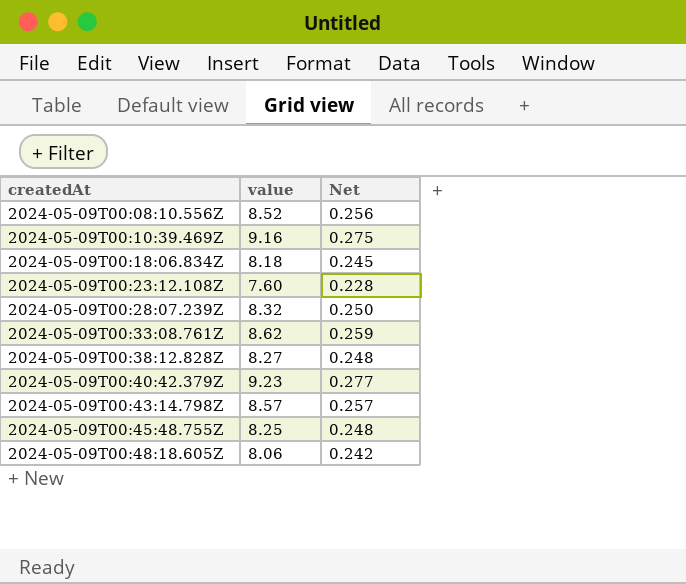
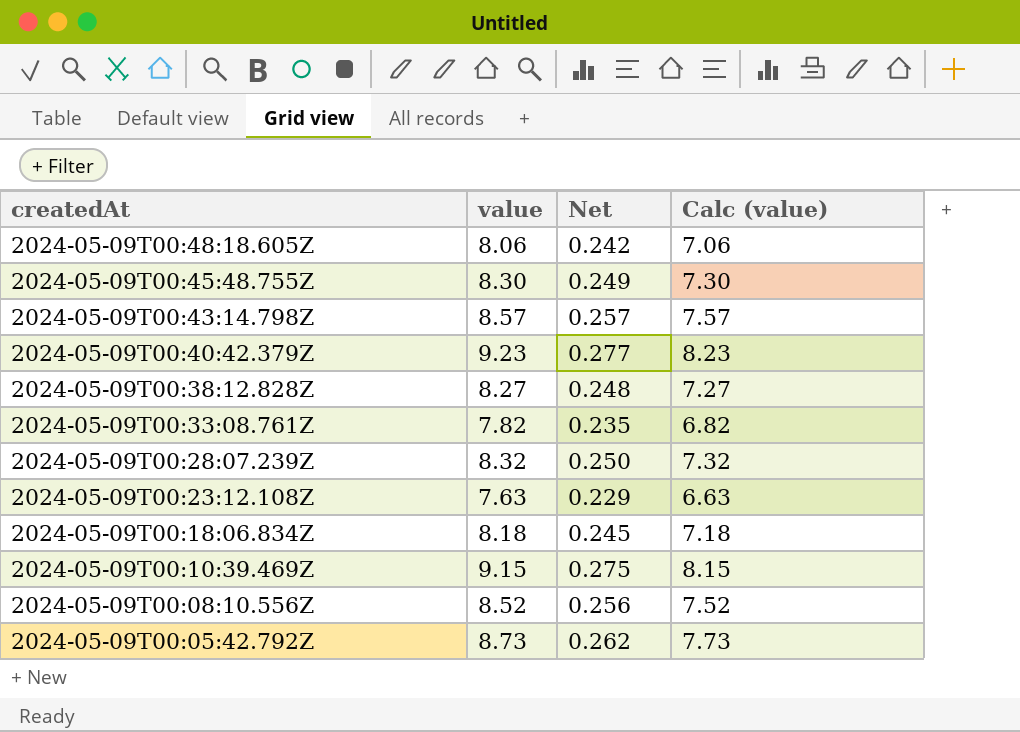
row order: createdAt ascending -> createdAt descending
column Calc (value) | formula: none -> [value] - 1
2024-05-09T00:45:48.755Z | value: 8.25 -> 8.30
2024-05-09T00:45:48.755Z | Net: 0.248 -> 0.249
2024-05-09T00:33:08.761Z | value: 8.62 -> 7.82
2024-05-09T00:33:08.761Z | Net: 0.259 -> 0.235
2024-05-09T00:23:12.108Z | value: 7.60 -> 7.63
2024-05-09T00:23:12.108Z | Net: 0.228 -> 0.229
2024-05-09T00:10:39.469Z | value: 9.16 -> 9.15
row 2024-05-09T00:05:42.792Z: none -> 8.73 | 0.262 | 7.73

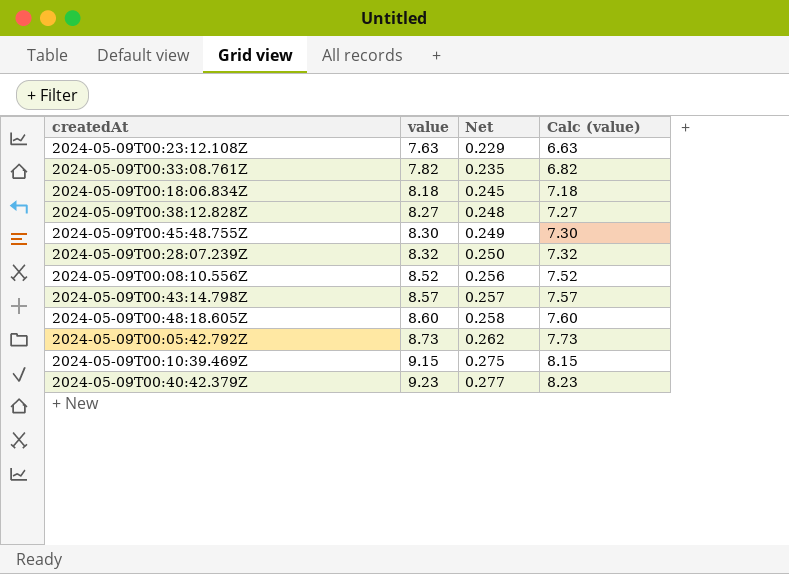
row order: createdAt descending -> value ascending
2024-05-09T00:48:18.605Z | value: 8.06 -> 8.60
2024-05-09T00:48:18.605Z | Net: 0.242 -> 0.258
2024-05-09T00:48:18.605Z | Calc (value): 7.06 -> 7.60

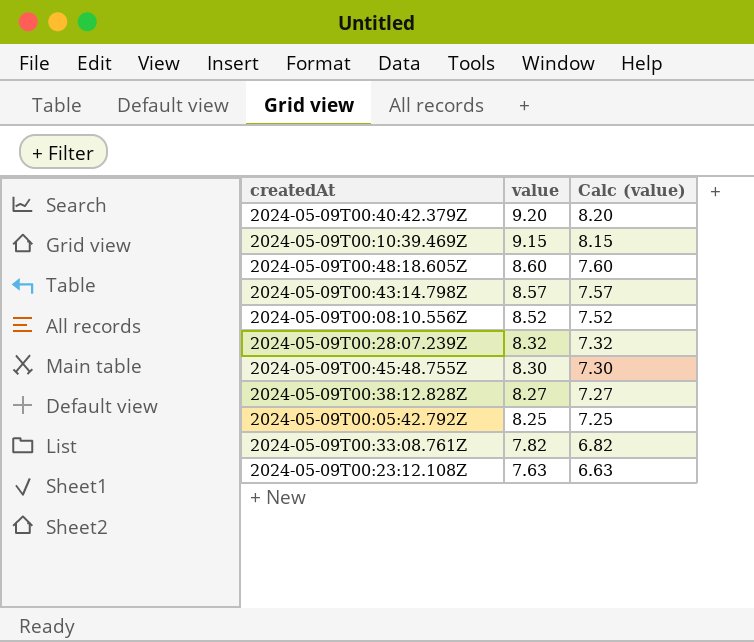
row order: value ascending -> value descending
column Net | formula: [value] * 0.03 -> none
row 2024-05-09T00:18:06.834Z: 8.18 | 0.245 | 7.18 -> none
2024-05-09T00:40:42.379Z | value: 9.23 -> 9.20
2024-05-09T00:40:42.379Z | Calc (value): 8.23 -> 8.20
2024-05-09T00:05:42.792Z | value: 8.73 -> 8.25
2024-05-09T00:05:42.792Z | Calc (value): 7.73 -> 7.25

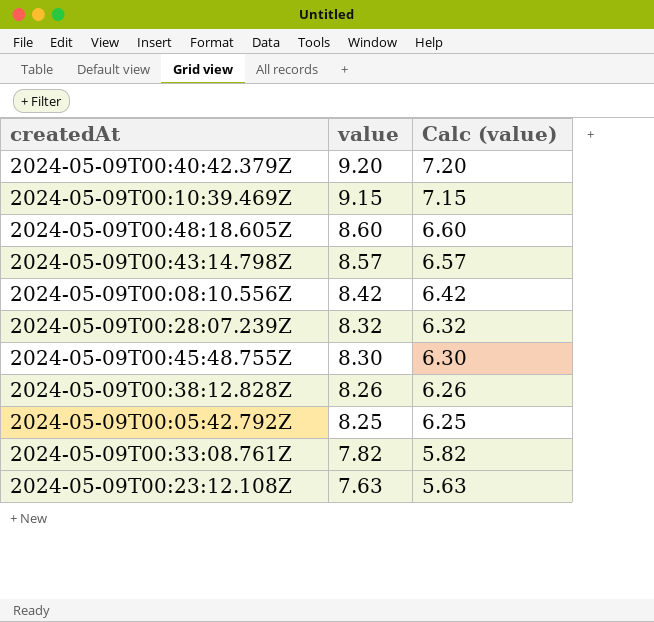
column Calc (value) | formula: [value] - 1 -> [value] - 2
2024-05-09T00:08:10.556Z | value: 8.52 -> 8.42
2024-05-09T00:38:12.828Z | value: 8.27 -> 8.26

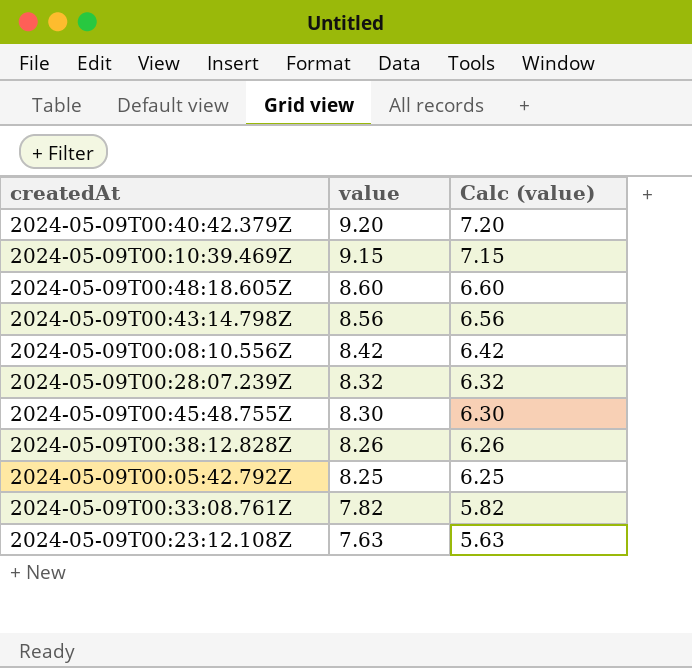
2024-05-09T00:43:14.798Z | value: 8.57 -> 8.56
2024-05-09T00:43:14.798Z | Calc (value): 6.57 -> 6.56

